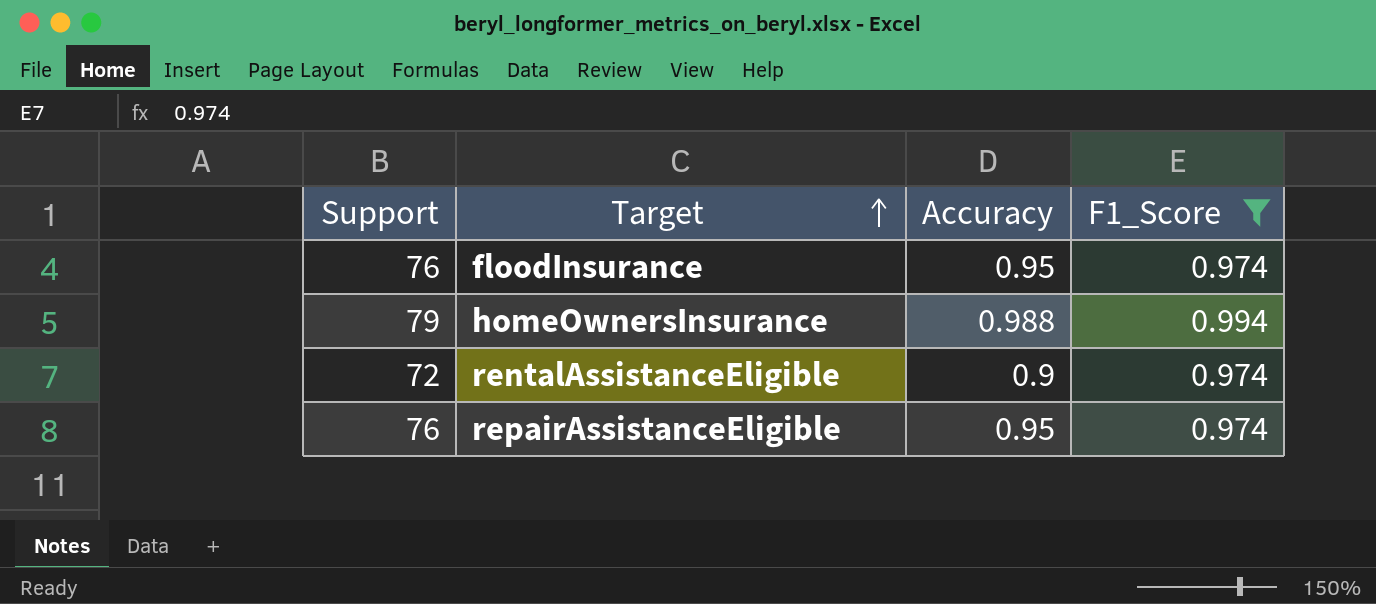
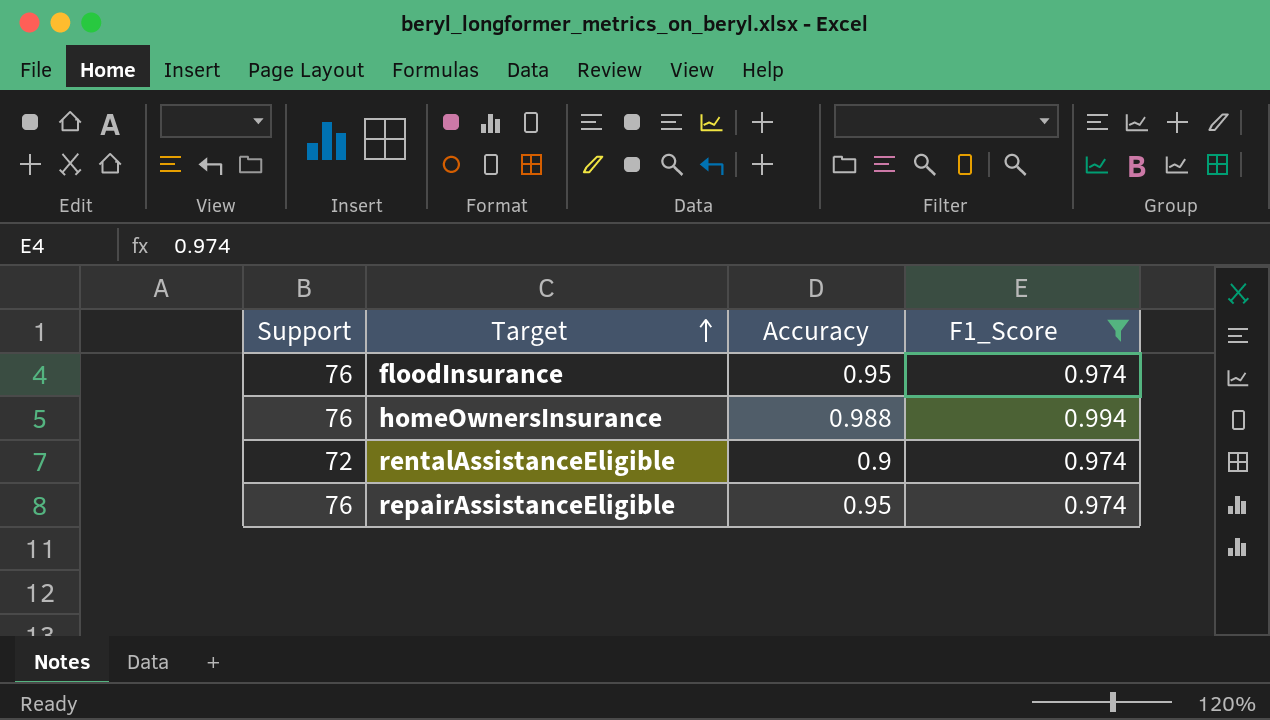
homeOwnersInsurance | Support: 79 -> 76

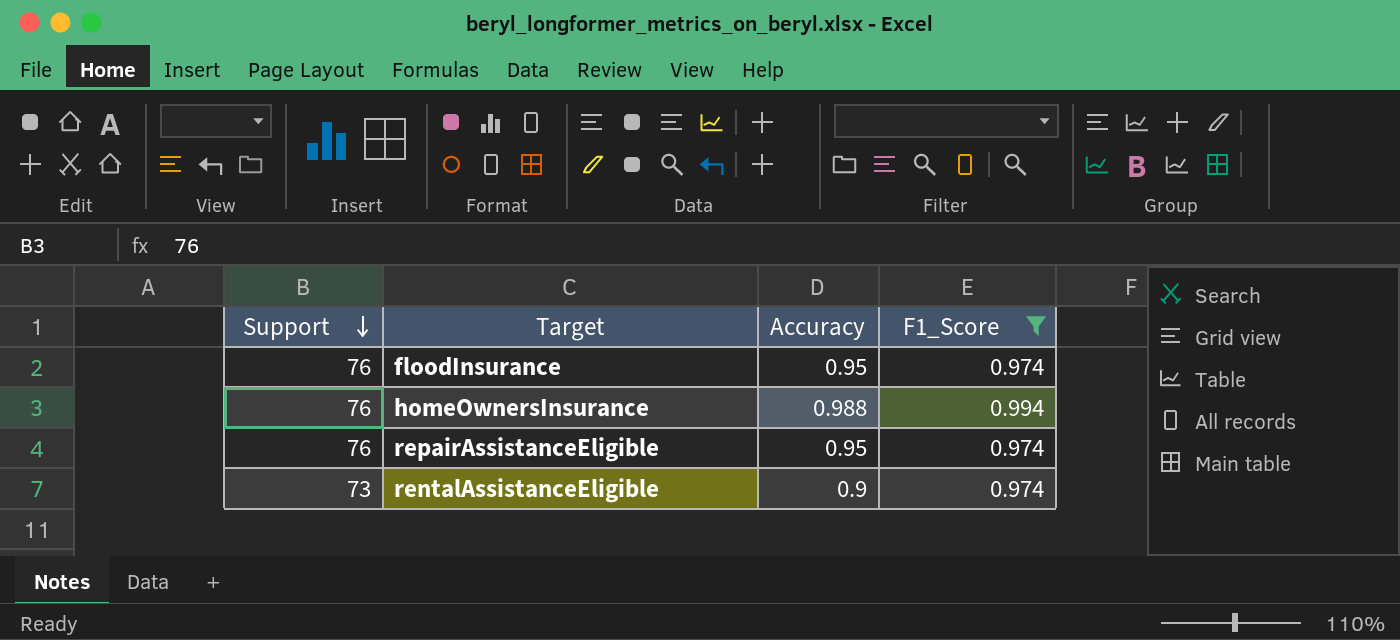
row order: Target ascending -> Support descending
rentalAssistanceEligible | Support: 72 -> 73

